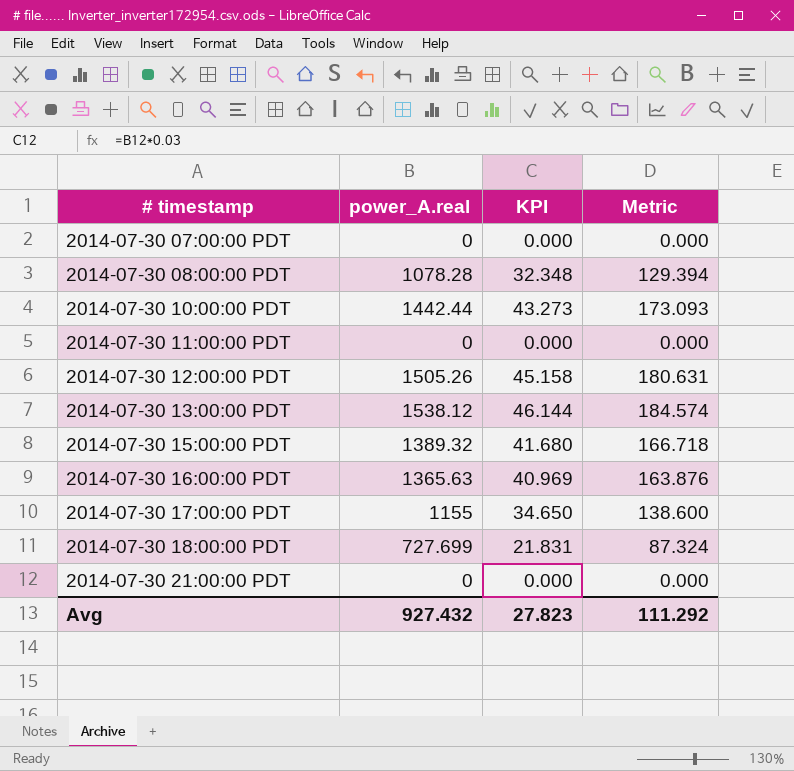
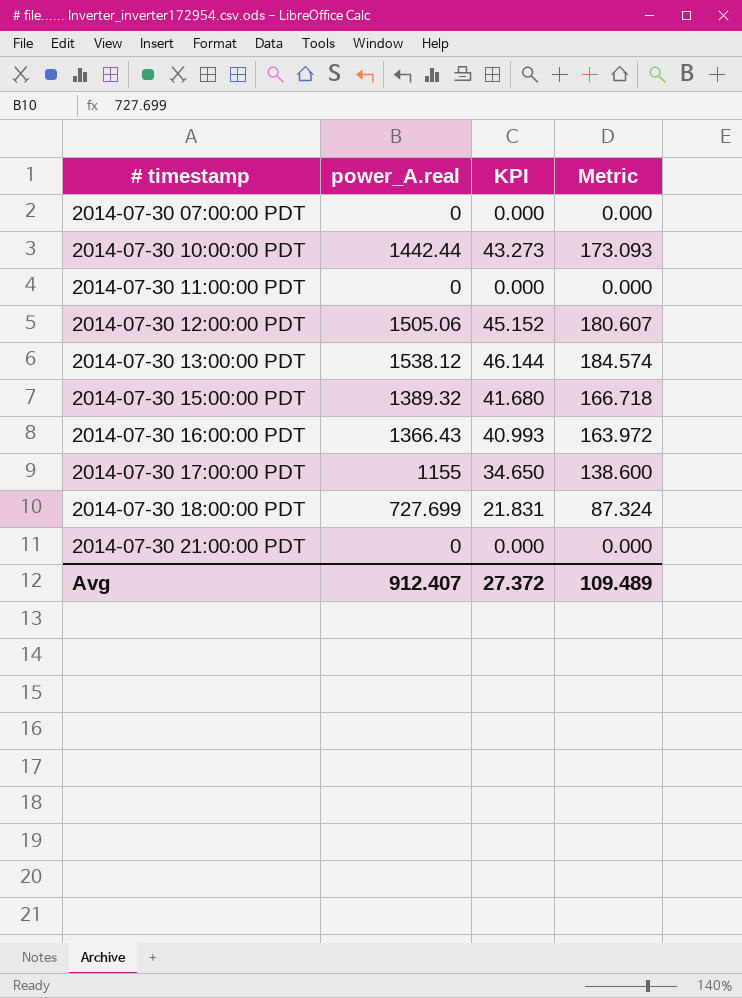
row 2014-07-30 08:00:00 PDT: 1078.28 | 32.348 | 129.394 -> none
2014-07-30 12:00:00 PDT | power_A.real: 1505.26 -> 1505.06
2014-07-30 12:00:00 PDT | KPI: 45.158 -> 45.152
2014-07-30 12:00:00 PDT | Metric: 180.631 -> 180.607
2014-07-30 16:00:00 PDT | power_A.real: 1365.63 -> 1366.43
2014-07-30 16:00:00 PDT | KPI: 40.969 -> 40.993
2014-07-30 16:00:00 PDT | Metric: 163.876 -> 163.972
Avg | power_A.real: 927.432 -> 912.407
Avg | KPI: 27.823 -> 27.372
Avg | Metric: 111.292 -> 109.489

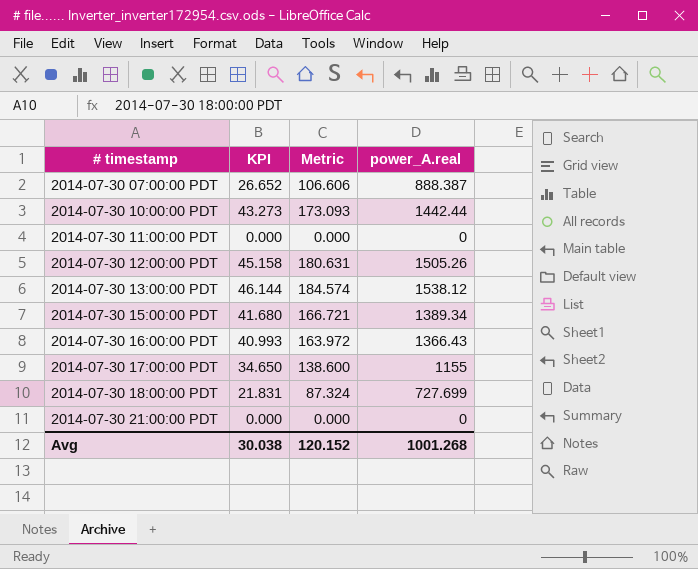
column power_A.real | position: 2 -> 4
2014-07-30 07:00:00 PDT | KPI: 0.000 -> 26.652
2014-07-30 07:00:00 PDT | Metric: 0.000 -> 106.606
2014-07-30 07:00:00 PDT | power_A.real: 0 -> 888.387
2014-07-30 12:00:00 PDT | KPI: 45.152 -> 45.158
2014-07-30 12:00:00 PDT | Metric: 180.607 -> 180.631
2014-07-30 12:00:00 PDT | power_A.real: 1505.06 -> 1505.26
2014-07-30 15:00:00 PDT | Metric: 166.718 -> 166.721
2014-07-30 15:00:00 PDT | power_A.real: 1389.32 -> 1389.34
Avg | KPI: 27.372 -> 30.038
Avg | Metric: 109.489 -> 120.152
Avg | power_A.real: 912.407 -> 1001.268

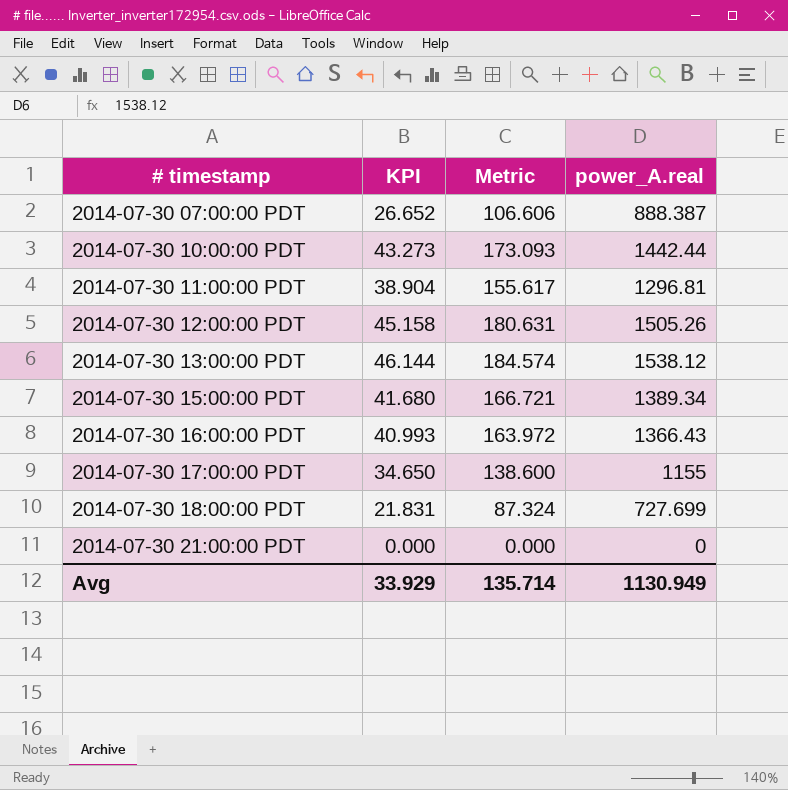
2014-07-30 11:00:00 PDT | KPI: 0.000 -> 38.904
2014-07-30 11:00:00 PDT | Metric: 0.000 -> 155.617
2014-07-30 11:00:00 PDT | power_A.real: 0 -> 1296.81
Avg | KPI: 30.038 -> 33.929
Avg | Metric: 120.152 -> 135.714
Avg | power_A.real: 1001.268 -> 1130.949

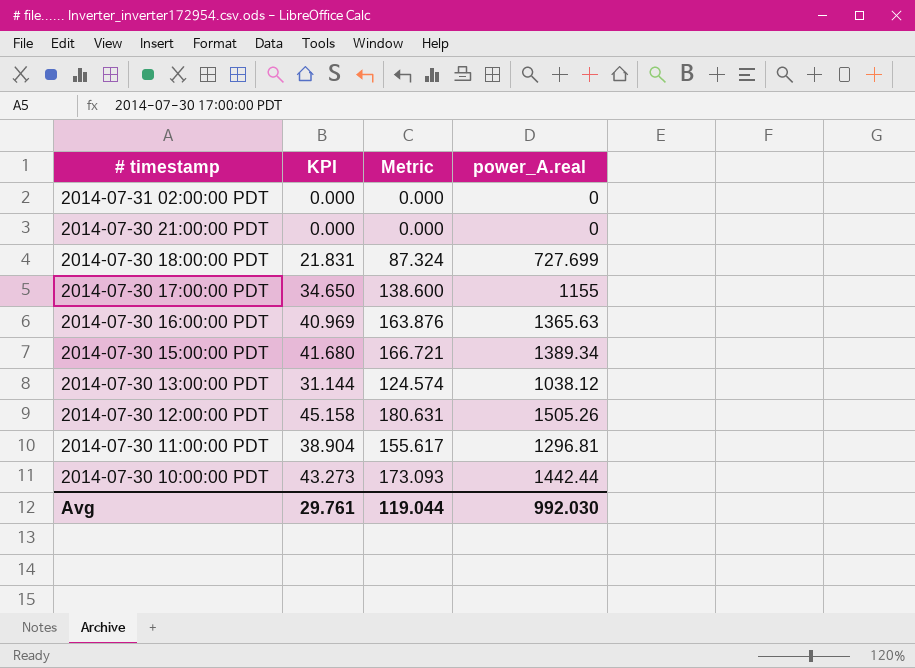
row order: # timestamp ascending -> # timestamp descending
row 2014-07-30 07:00:00 PDT: 26.652 | 106.606 | 888.387 -> none
row 2014-07-31 02:00:00 PDT: none -> 0.000 | 0.000 | 0
2014-07-30 16:00:00 PDT | KPI: 40.993 -> 40.969
2014-07-30 16:00:00 PDT | Metric: 163.972 -> 163.876
2014-07-30 16:00:00 PDT | power_A.real: 1366.43 -> 1365.63
2014-07-30 13:00:00 PDT | KPI: 46.144 -> 31.144
2014-07-30 13:00:00 PDT | Metric: 184.574 -> 124.574
2014-07-30 13:00:00 PDT | power_A.real: 1538.12 -> 1038.12
Avg | KPI: 33.929 -> 29.761
Avg | Metric: 135.714 -> 119.044
Avg | power_A.real: 1130.949 -> 992.030

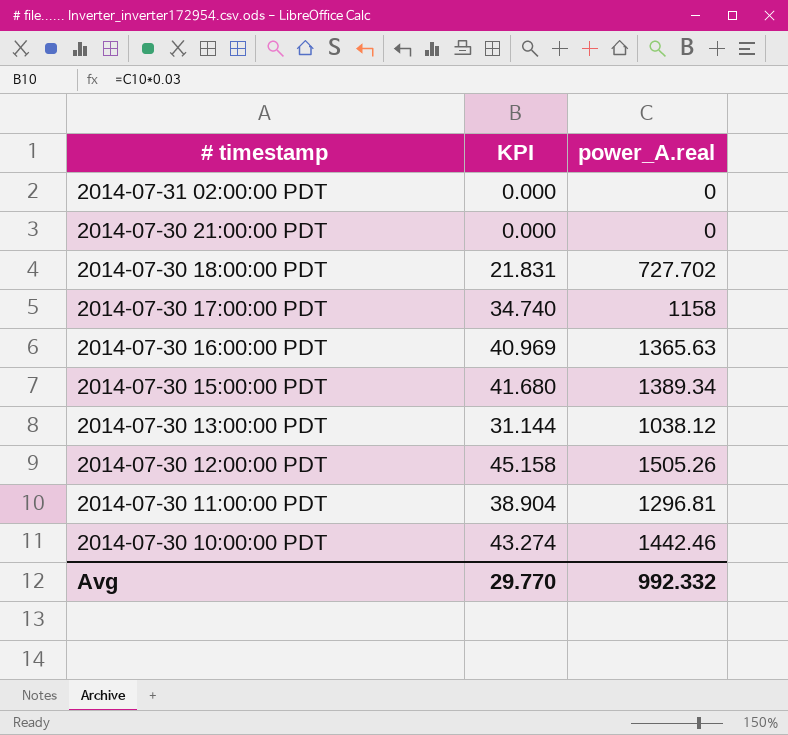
column Metric | formula: [power_A.real] * 0.12 -> none
2014-07-30 18:00:00 PDT | power_A.real: 727.699 -> 727.702
2014-07-30 17:00:00 PDT | KPI: 34.650 -> 34.740
2014-07-30 17:00:00 PDT | power_A.real: 1155 -> 1158
2014-07-30 10:00:00 PDT | KPI: 43.273 -> 43.274
2014-07-30 10:00:00 PDT | power_A.real: 1442.44 -> 1442.46
Avg | KPI: 29.761 -> 29.770
Avg | power_A.real: 992.030 -> 992.332

